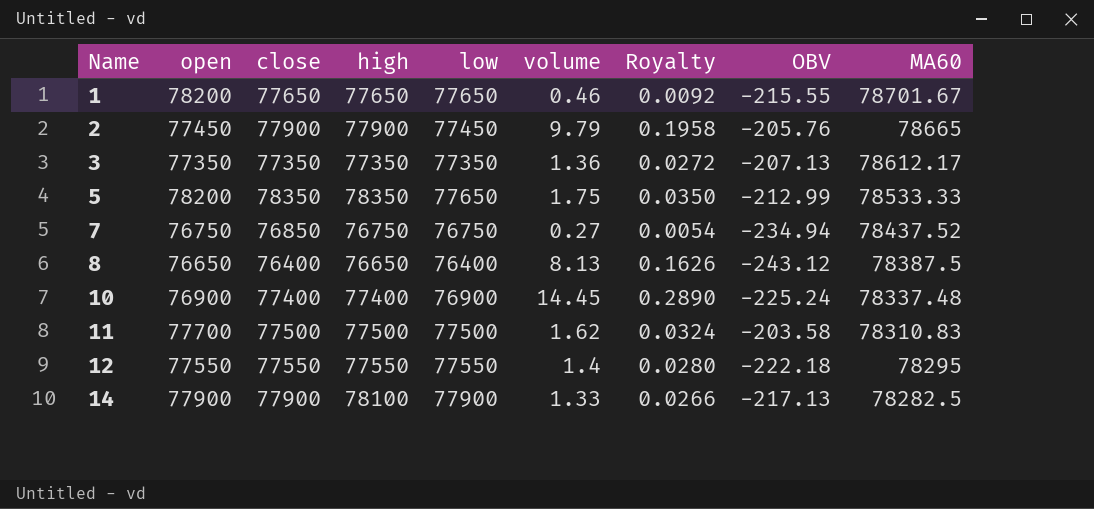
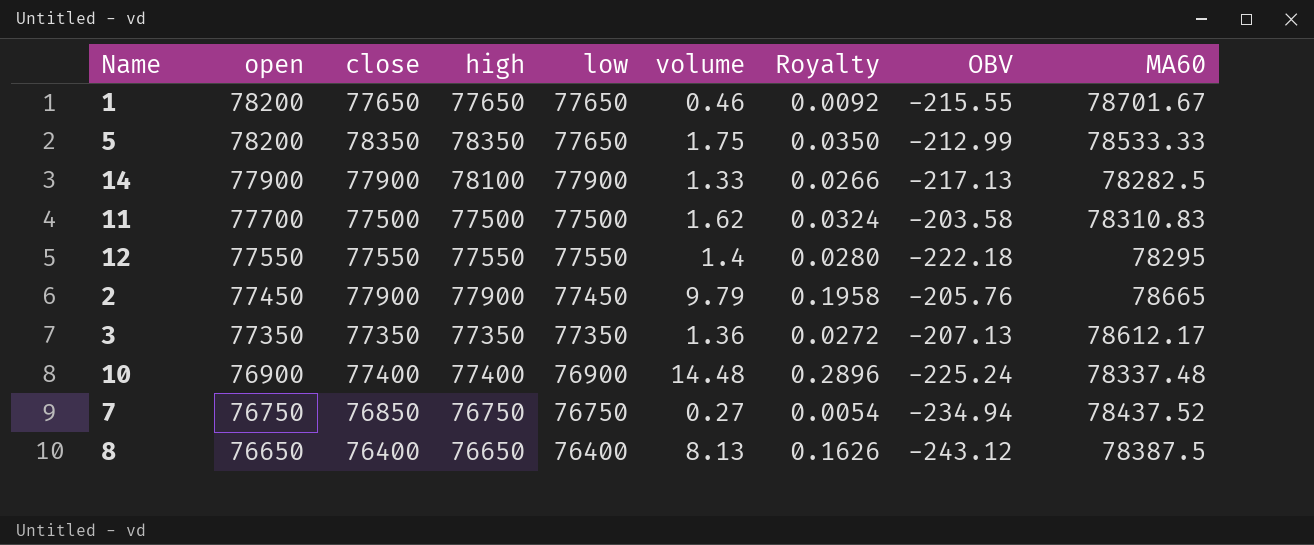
row order: Name ascending -> open descending
10 | volume: 14.45 -> 14.48
10 | Royalty: 0.2890 -> 0.2896

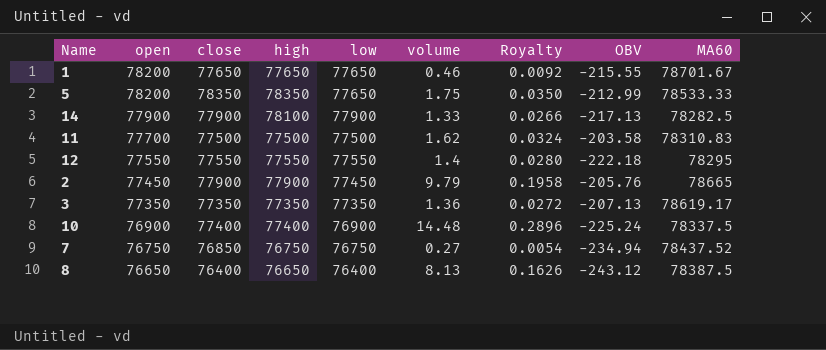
3 | MA60: 78612.17 -> 78619.17
10 | MA60: 78337.48 -> 78337.5

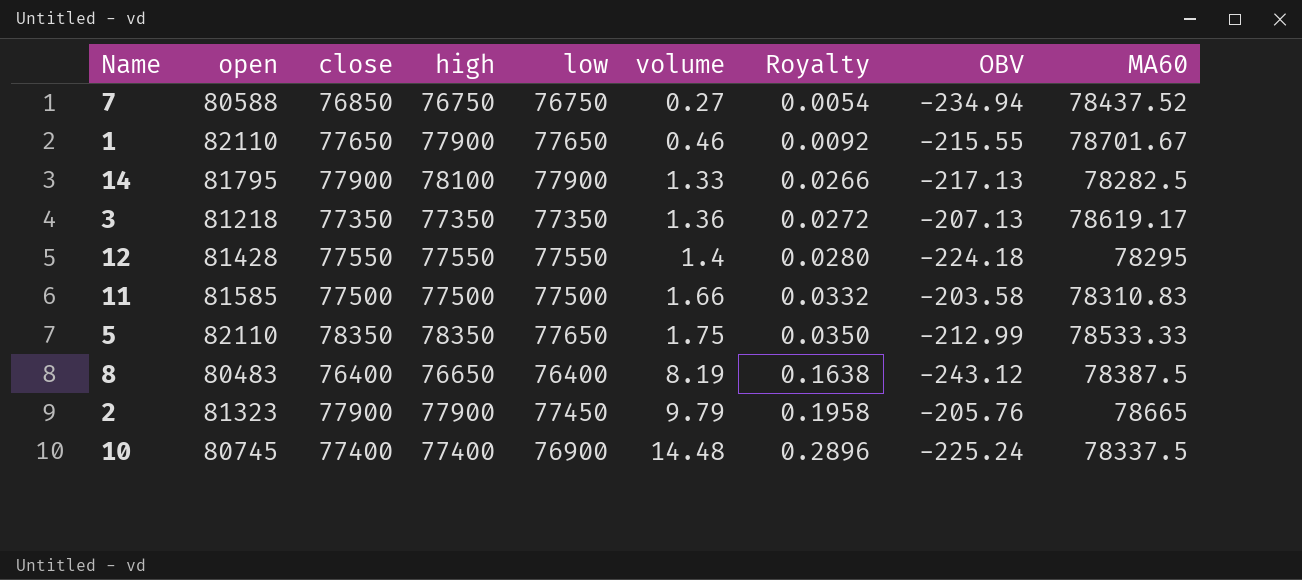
row order: open descending -> volume ascending
7 | open: 76750 -> 80588
1 | open: 78200 -> 82110
1 | high: 77650 -> 77900
14 | open: 77900 -> 81795
3 | open: 77350 -> 81218
12 | open: 77550 -> 81428
12 | OBV: -222.18 -> -224.18
11 | open: 77700 -> 81585
11 | volume: 1.62 -> 1.66
11 | Royalty: 0.0324 -> 0.0332
5 | open: 78200 -> 82110
8 | open: 76650 -> 80483
8 | volume: 8.13 -> 8.19
8 | Royalty: 0.1626 -> 0.1638
2 | open: 77450 -> 81323
10 | open: 76900 -> 80745

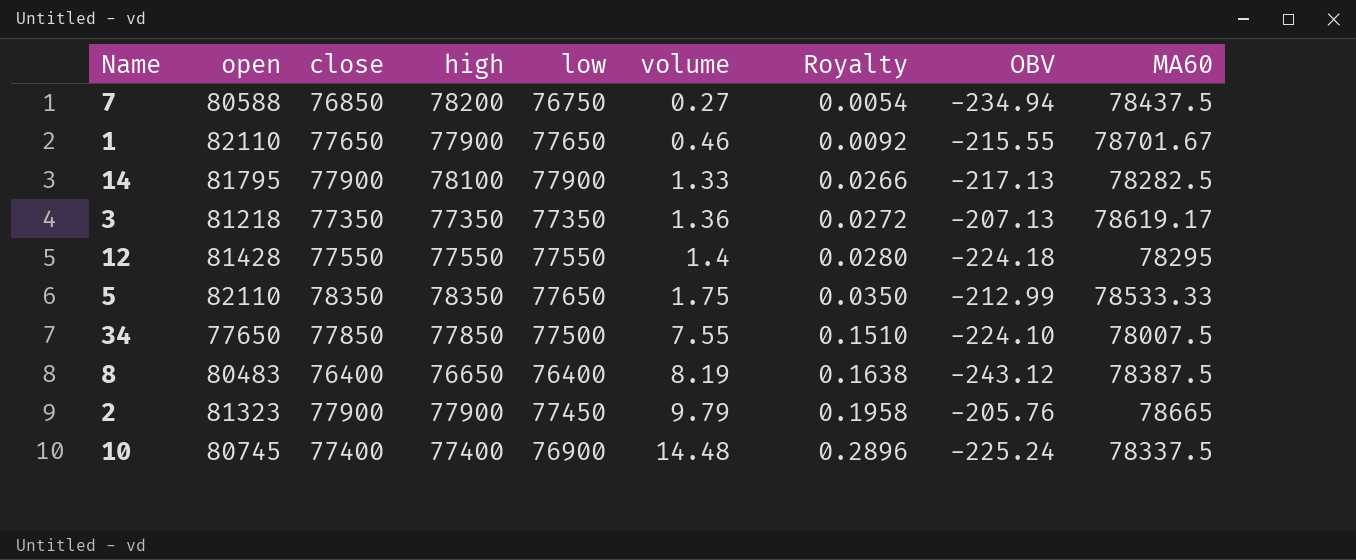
row 11: 81585 | 77500 | 77500 | 77500 | 1.66 | 0.0332 | -203.58 | 78310.83 -> none
7 | high: 76750 -> 78200
7 | MA60: 78437.52 -> 78437.5
row 34: none -> 77650 | 77850 | 77850 | 77500 | 7.55 | 0.1510 | -224.10 | 78007.5

